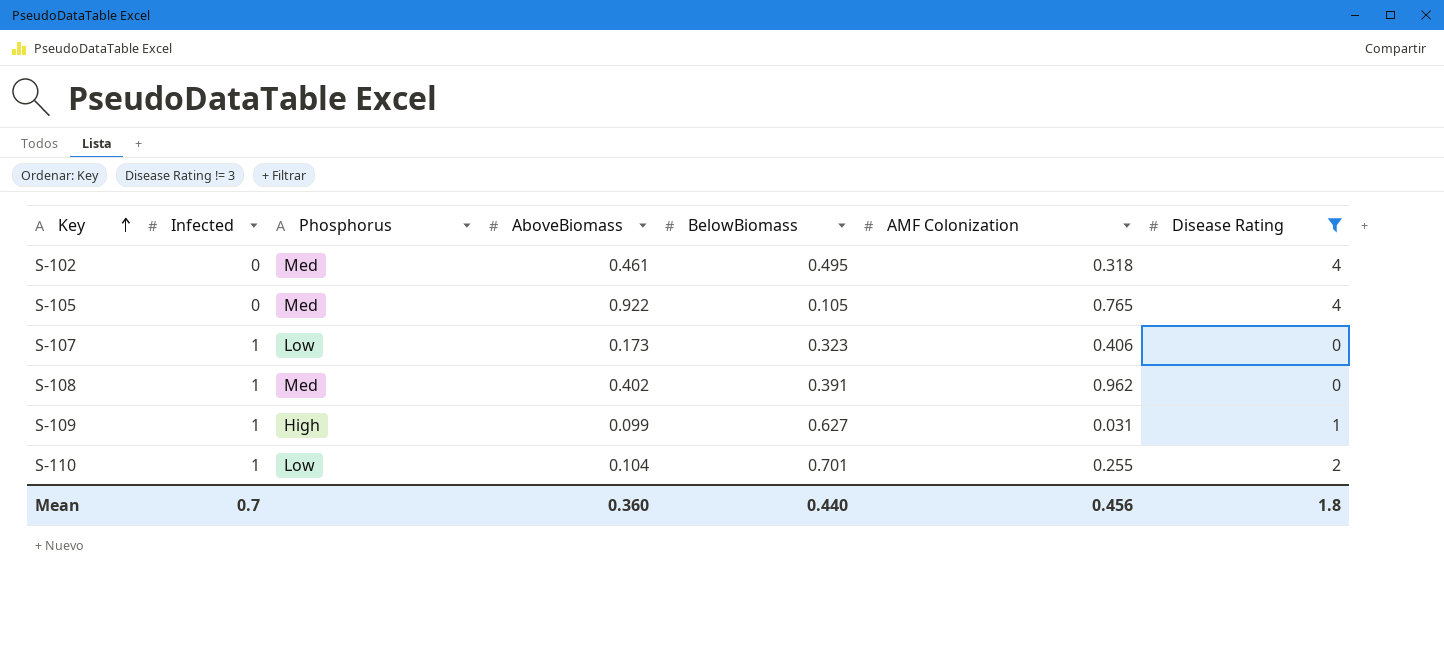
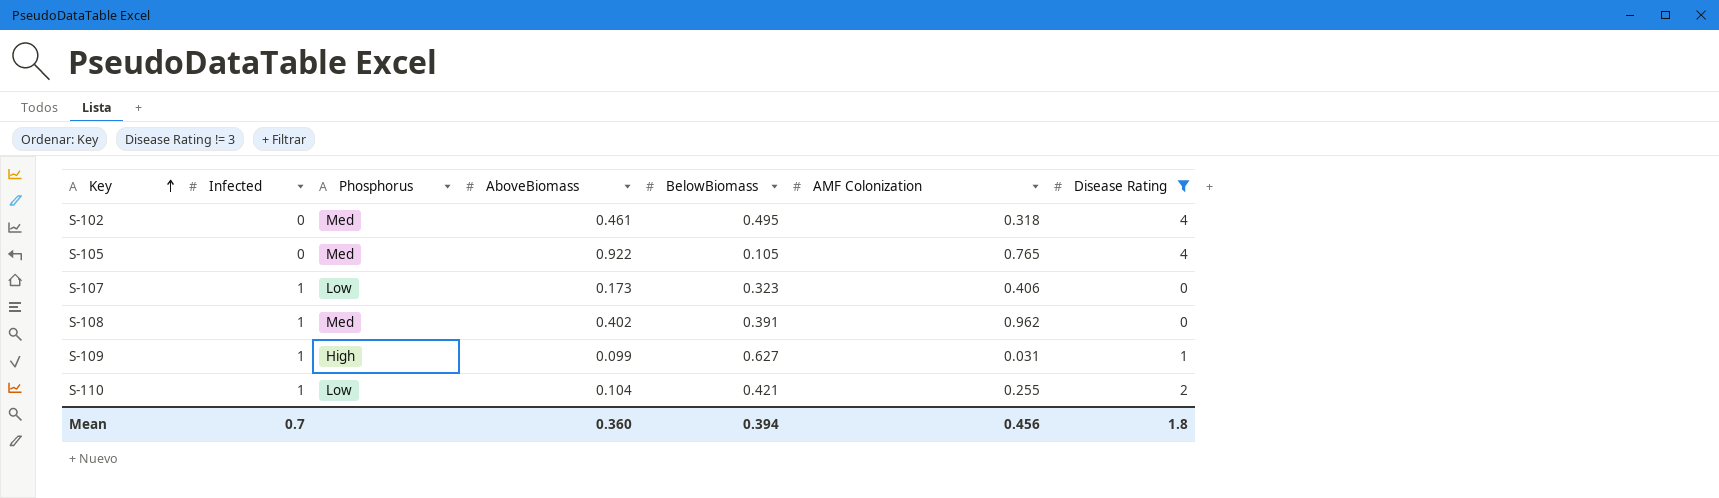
S-110 | BelowBiomass: 0.701 -> 0.421
Mean | BelowBiomass: 0.440 -> 0.394

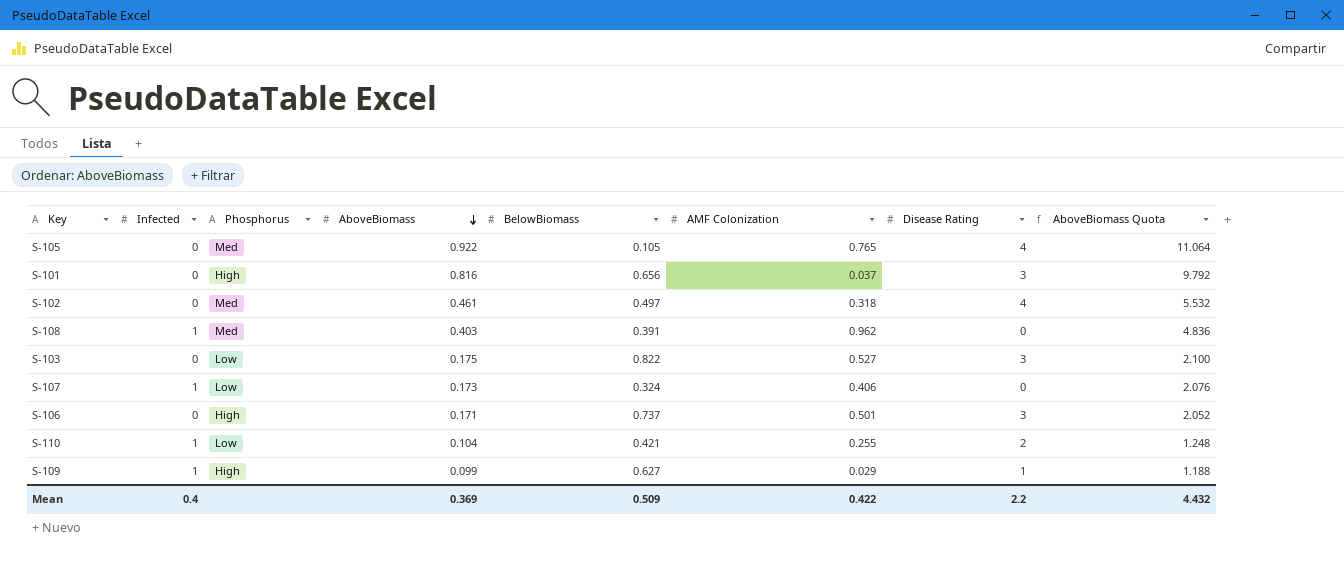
filter: Disease Rating != 3 -> none
row order: Key ascending -> AboveBiomass descending
column AboveBiomass Quota | formula: none -> [AboveBiomass] * 12
S-102 | BelowBiomass: 0.495 -> 0.497
S-108 | AboveBiomass: 0.402 -> 0.403
S-107 | BelowBiomass: 0.323 -> 0.324
S-109 | AMF Colonization: 0.031 -> 0.029
Mean | Infected: 0.7 -> 0.4
Mean | AboveBiomass: 0.360 -> 0.369
Mean | BelowBiomass: 0.394 -> 0.509
Mean | AMF Colonization: 0.456 -> 0.422
Mean | Disease Rating: 1.8 -> 2.2

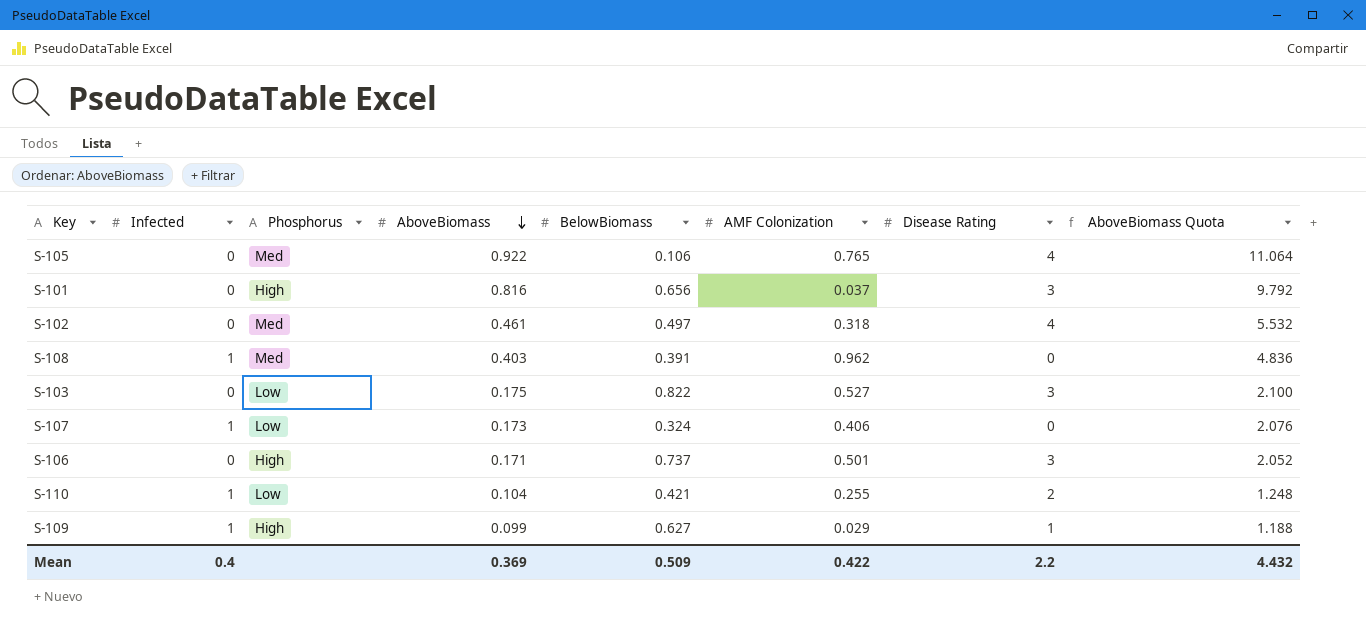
S-105 | BelowBiomass: 0.105 -> 0.106

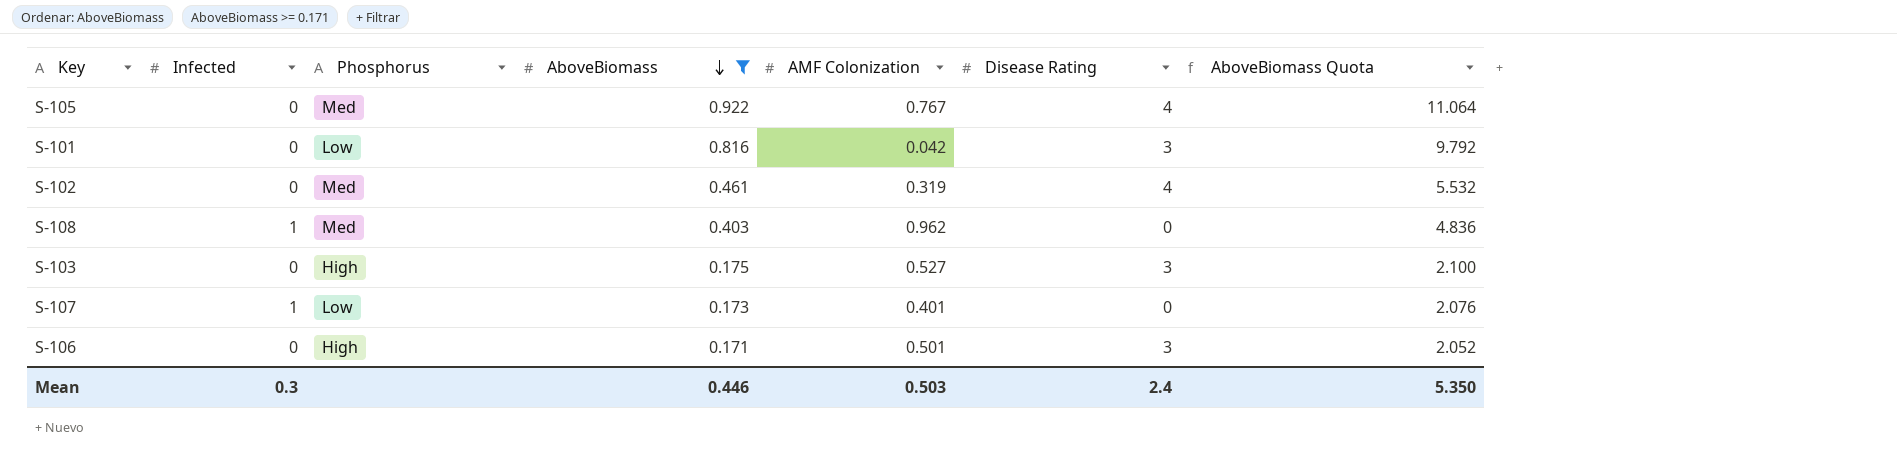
filter: none -> AboveBiomass >= 0.171
column BelowBiomass | position: 5 -> none
S-105 | AMF Colonization: 0.765 -> 0.767
S-101 | Phosphorus: High -> Low
S-101 | AMF Colonization: 0.037 -> 0.042
S-102 | AMF Colonization: 0.318 -> 0.319
S-103 | Phosphorus: Low -> High
S-107 | AMF Colonization: 0.406 -> 0.401
Mean | Infected: 0.4 -> 0.3
Mean | AboveBiomass: 0.369 -> 0.446
Mean | AMF Colonization: 0.422 -> 0.503
Mean | Disease Rating: 2.2 -> 2.4
Mean | AboveBiomass Quota: 4.432 -> 5.350

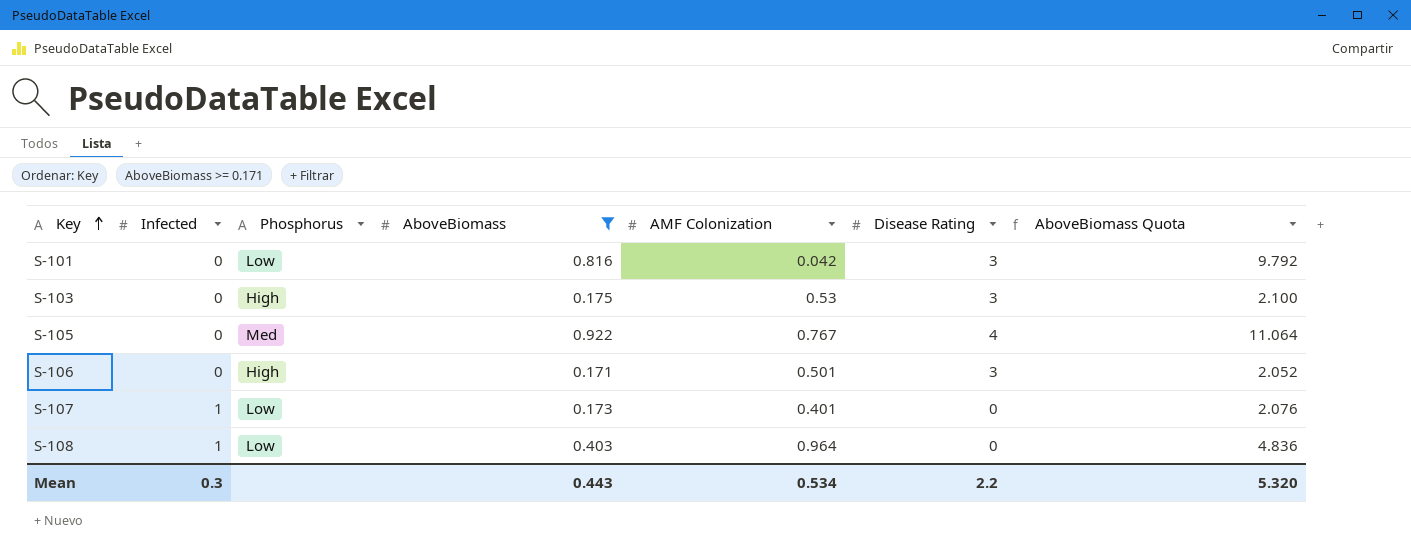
row order: AboveBiomass descending -> Key ascending
row S-102: 0 | Med | 0.461 | 0.319 | 4 | 5.532 -> none
S-103 | AMF Colonization: 0.527 -> 0.53
S-108 | Phosphorus: Med -> Low
S-108 | AMF Colonization: 0.962 -> 0.964
Mean | AboveBiomass: 0.446 -> 0.443
Mean | AMF Colonization: 0.503 -> 0.534
Mean | Disease Rating: 2.4 -> 2.2
Mean | AboveBiomass Quota: 5.350 -> 5.320

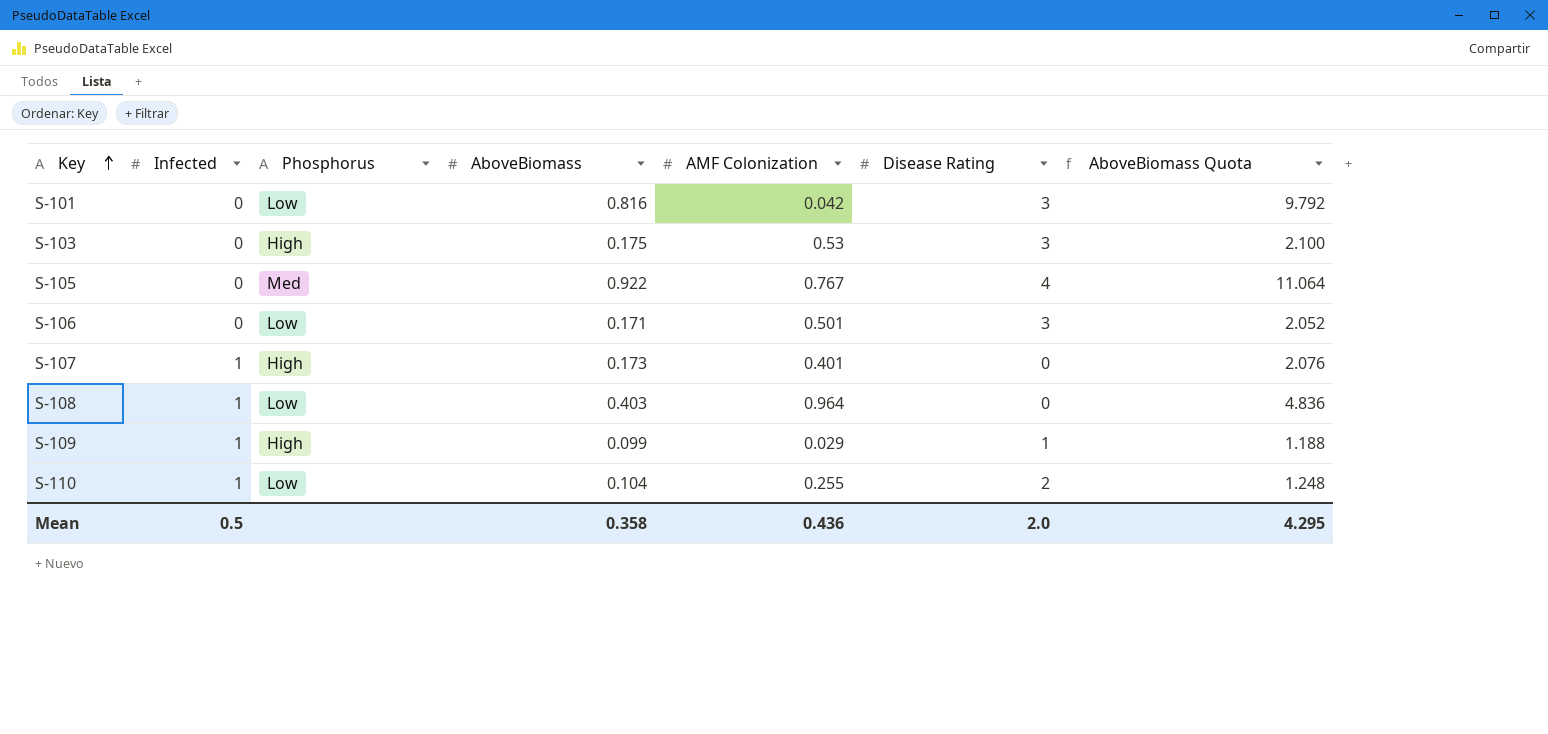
filter: AboveBiomass >= 0.171 -> none
S-106 | Phosphorus: High -> Low
S-107 | Phosphorus: Low -> High
Mean | Infected: 0.3 -> 0.5
Mean | AboveBiomass: 0.443 -> 0.358
Mean | AMF Colonization: 0.534 -> 0.436
Mean | Disease Rating: 2.2 -> 2.0
Mean | AboveBiomass Quota: 5.320 -> 4.295

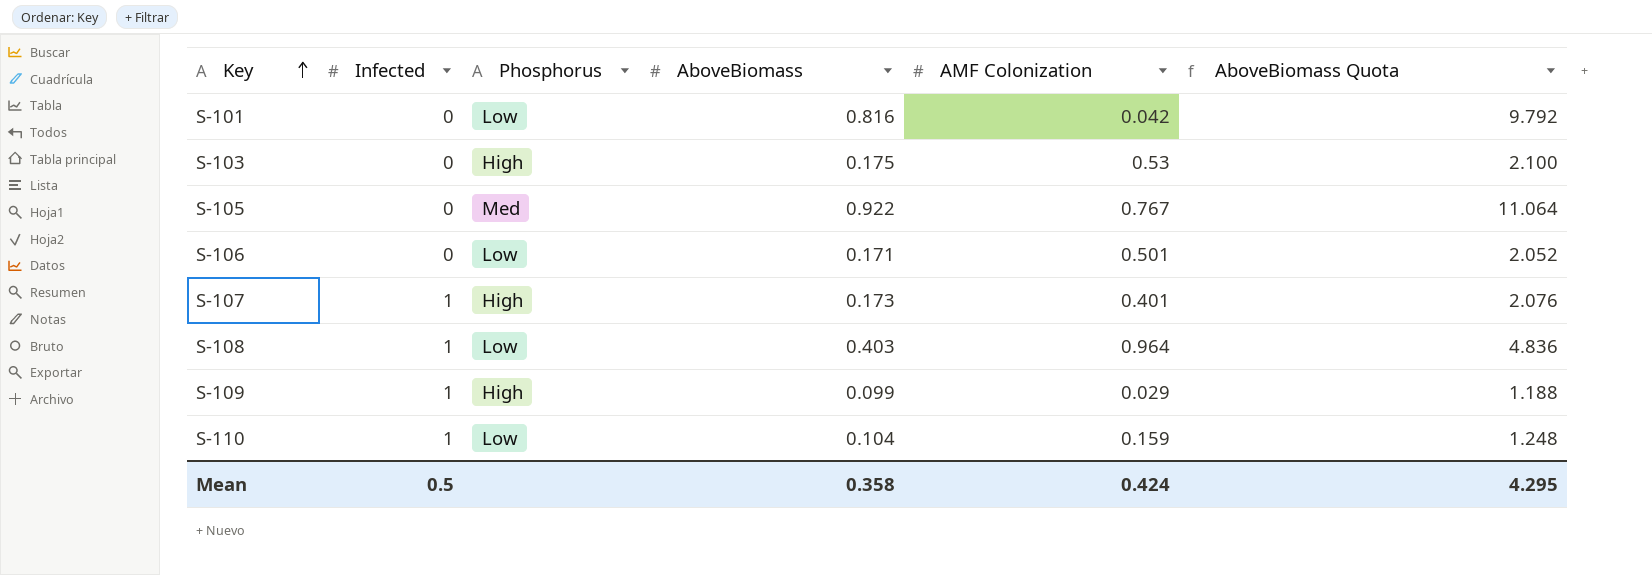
column Disease Rating | position: 6 -> none
S-110 | AMF Colonization: 0.255 -> 0.159
Mean | AMF Colonization: 0.436 -> 0.424

